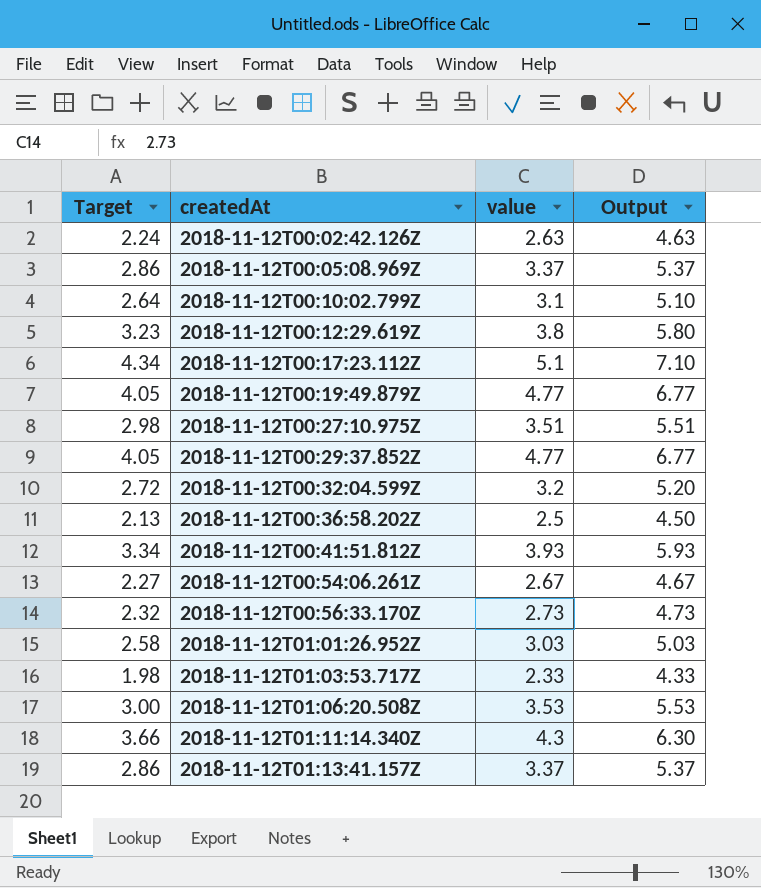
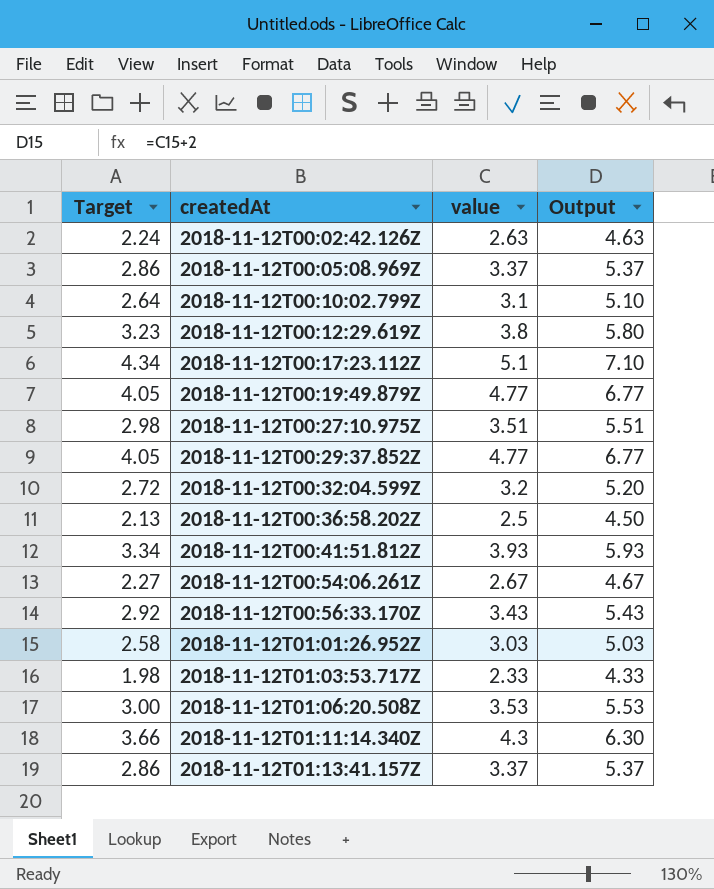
2018-11-12T00:56:33.170Z | Target: 2.32 -> 2.92
2018-11-12T00:56:33.170Z | value: 2.73 -> 3.43
2018-11-12T00:56:33.170Z | Output: 4.73 -> 5.43

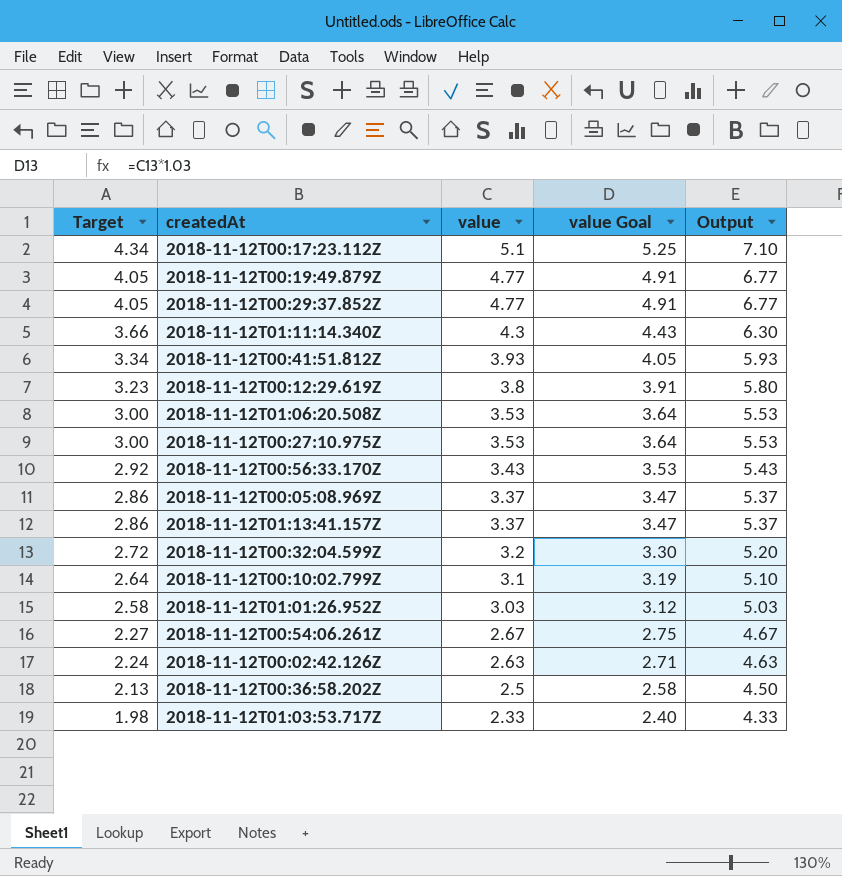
row order: createdAt ascending -> Target descending
column value Goal | formula: none -> [value] * 1.03
2018-11-12T00:27:10.975Z | Target: 2.98 -> 3.00
2018-11-12T00:27:10.975Z | value: 3.51 -> 3.53
2018-11-12T00:27:10.975Z | Output: 5.51 -> 5.53

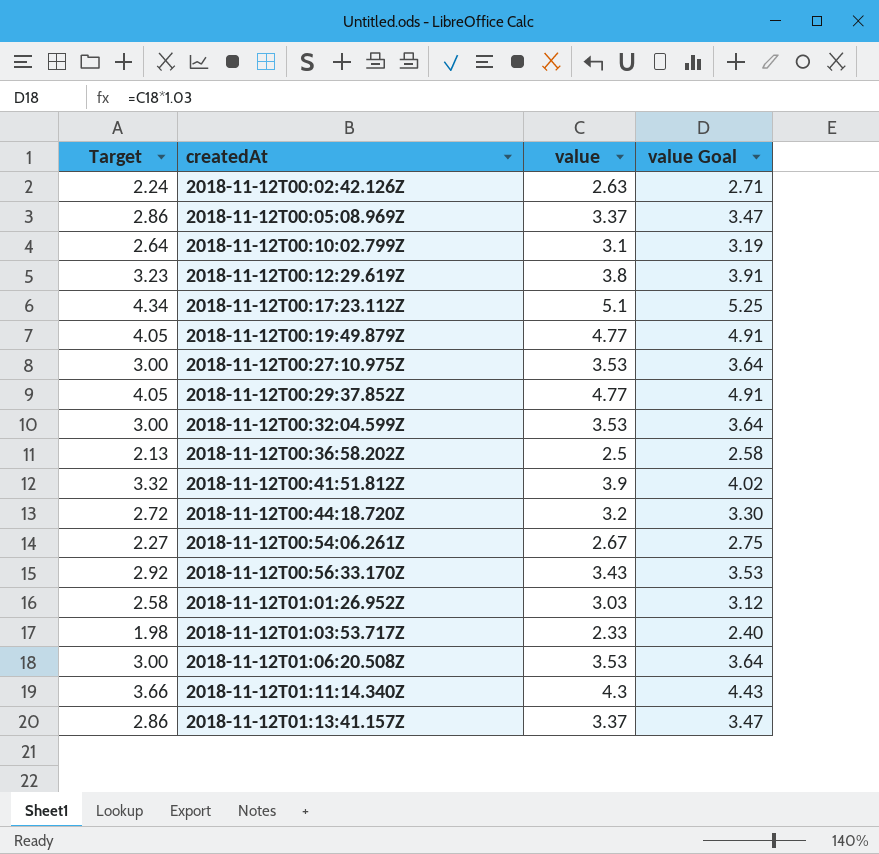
row order: Target descending -> createdAt ascending
column Output | formula: [value] + 2 -> none
2018-11-12T00:32:04.599Z | Target: 2.72 -> 3.00
2018-11-12T00:32:04.599Z | value: 3.2 -> 3.53
2018-11-12T00:32:04.599Z | value Goal: 3.30 -> 3.64
2018-11-12T00:41:51.812Z | Target: 3.34 -> 3.32
2018-11-12T00:41:51.812Z | value: 3.93 -> 3.9
2018-11-12T00:41:51.812Z | value Goal: 4.05 -> 4.02
row 2018-11-12T00:44:18.720Z: none -> 2.72 | 3.2 | 3.30

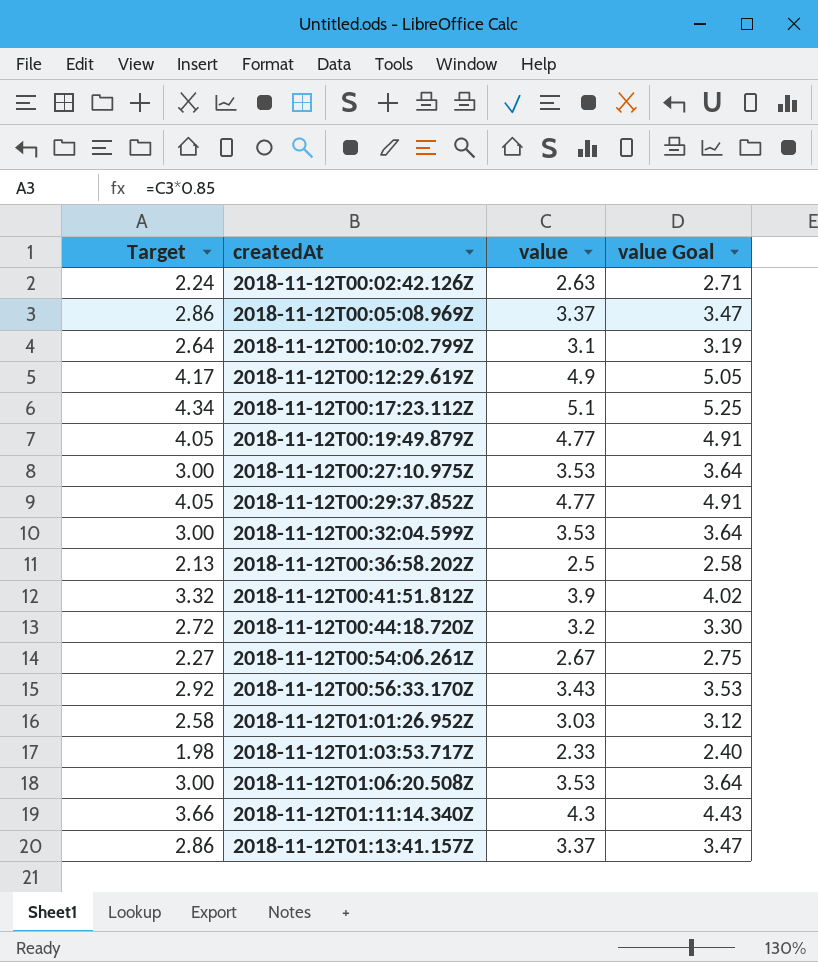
2018-11-12T00:12:29.619Z | Target: 3.23 -> 4.17
2018-11-12T00:12:29.619Z | value: 3.8 -> 4.9
2018-11-12T00:12:29.619Z | value Goal: 3.91 -> 5.05

